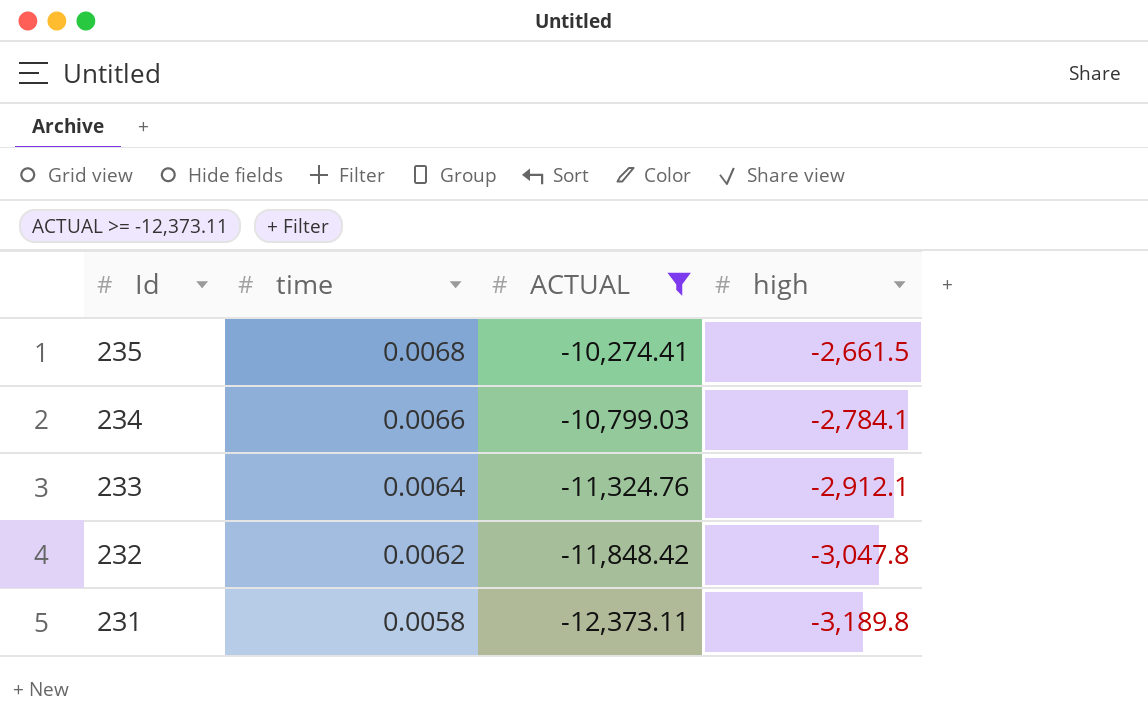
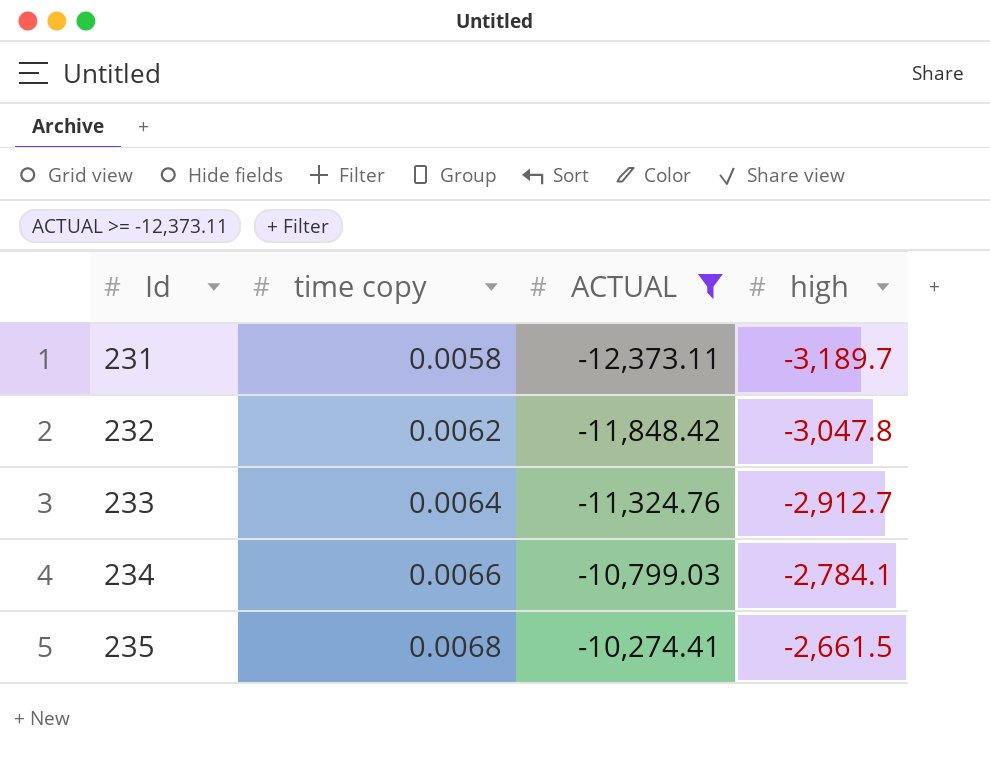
row order: Id descending -> Id ascending
column name: time -> time copy
231 | high: -3,189.8 -> -3,189.7
233 | high: -2,912.1 -> -2,912.7

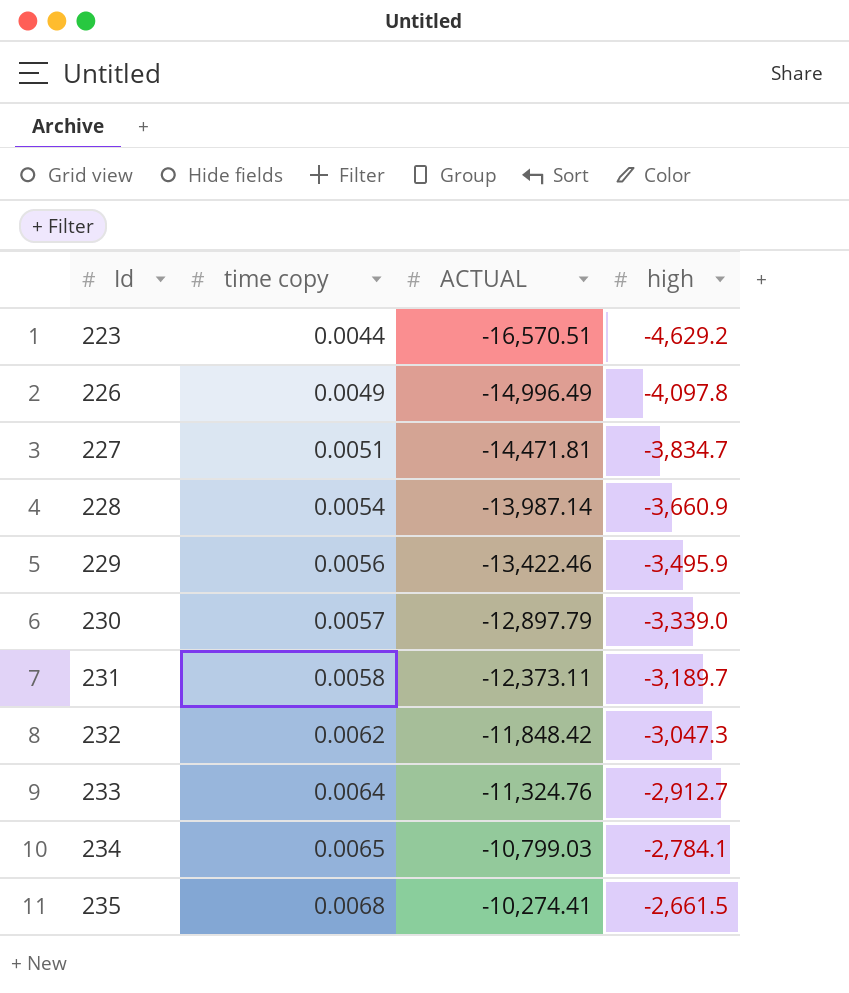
filter: ACTUAL >= -12,373.11 -> none
232 | high: -3,047.8 -> -3,047.3
234 | time copy: 0.0066 -> 0.0065

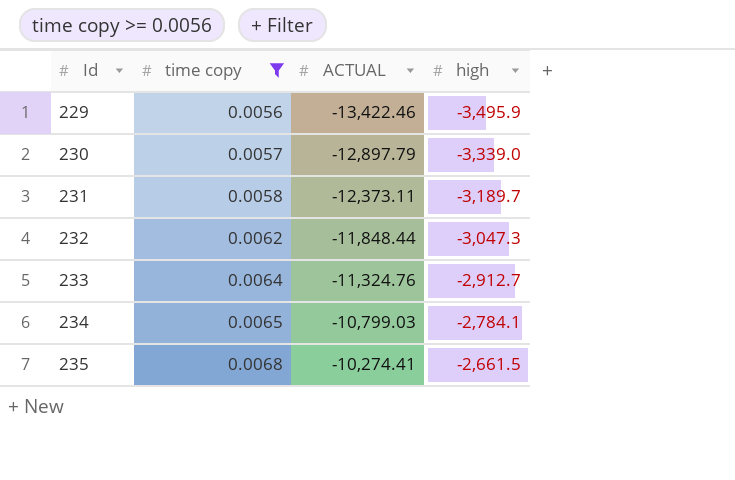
filter: none -> time copy >= 0.0056
232 | ACTUAL: -11,848.42 -> -11,848.44

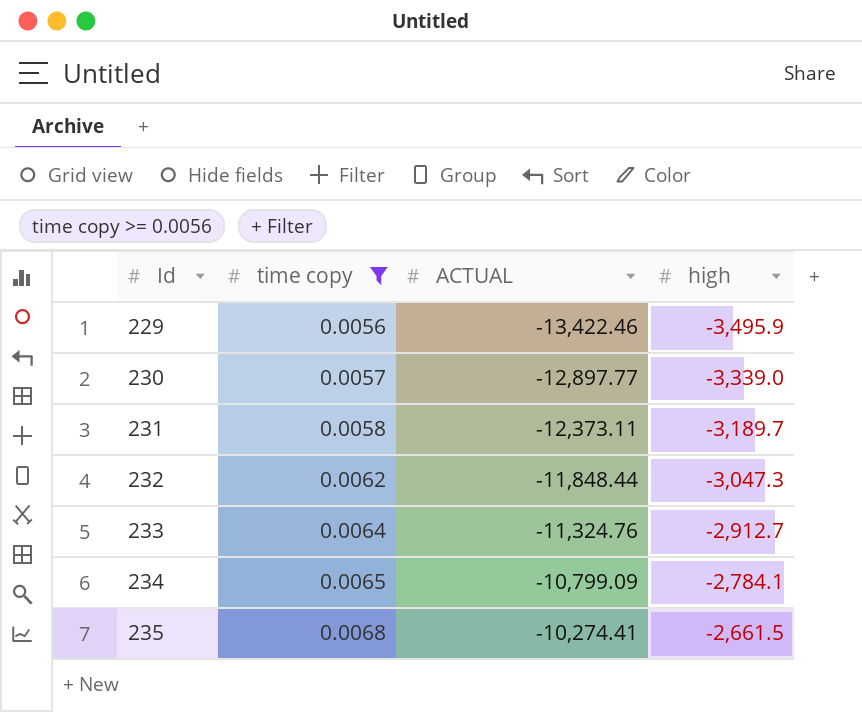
230 | ACTUAL: -12,897.79 -> -12,897.77
234 | ACTUAL: -10,799.03 -> -10,799.09

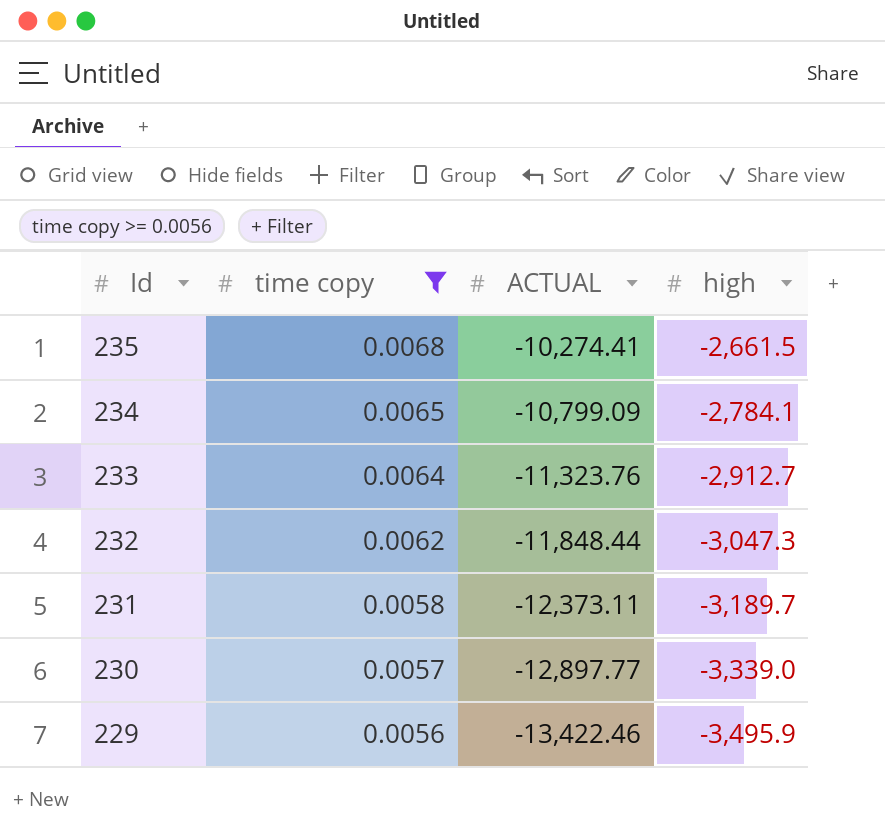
row order: Id ascending -> Id descending
233 | ACTUAL: -11,324.76 -> -11,323.76

